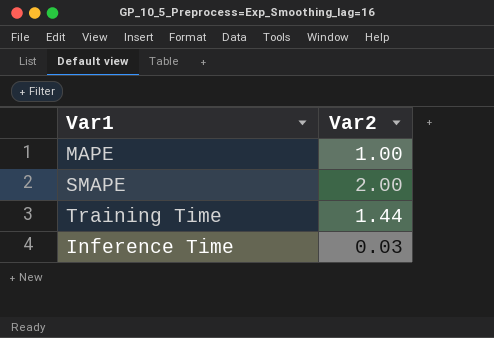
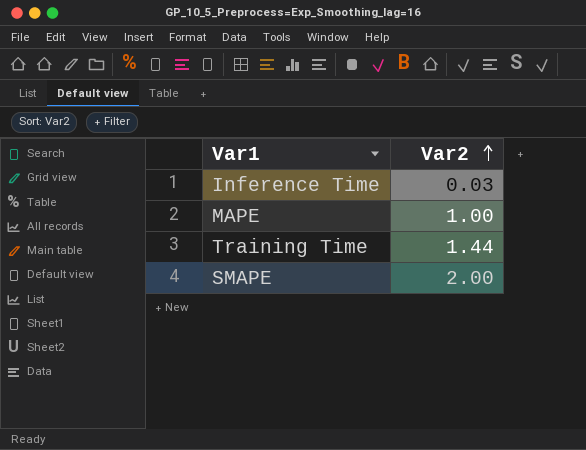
row order: none -> Var2 ascending

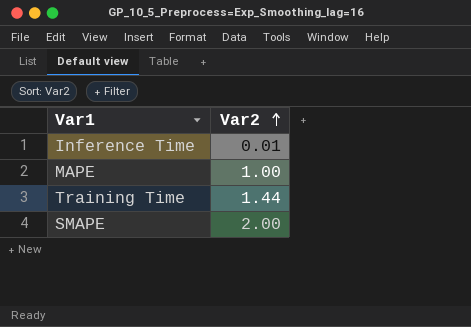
Inference Time | Var2: 0.03 -> 0.01

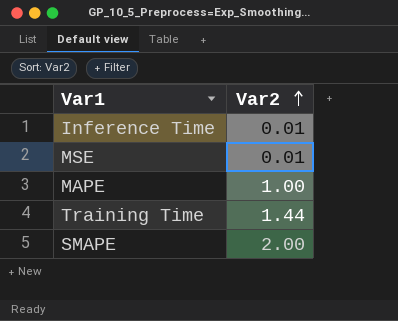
row MSE: none -> 0.01

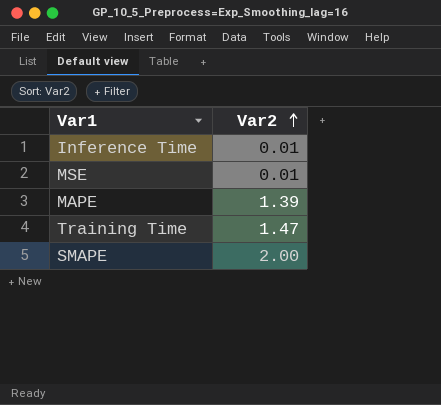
MAPE | Var2: 1.00 -> 1.39
Training Time | Var2: 1.44 -> 1.47

